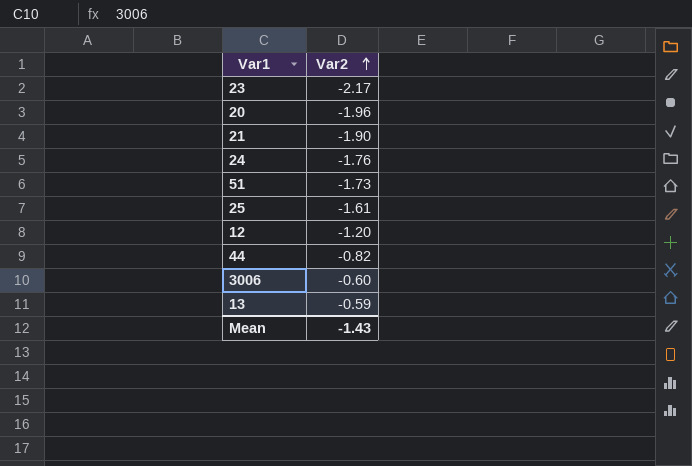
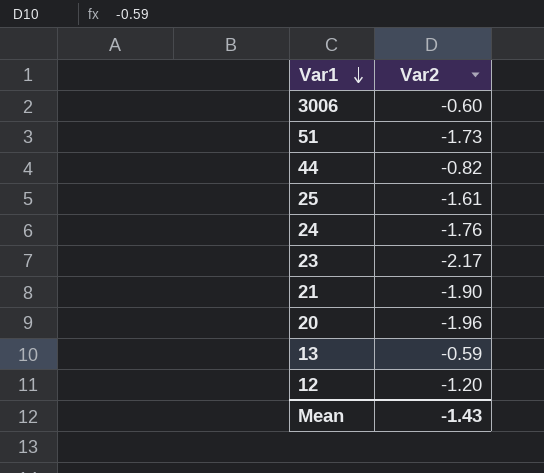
row order: Var2 ascending -> Var1 descending

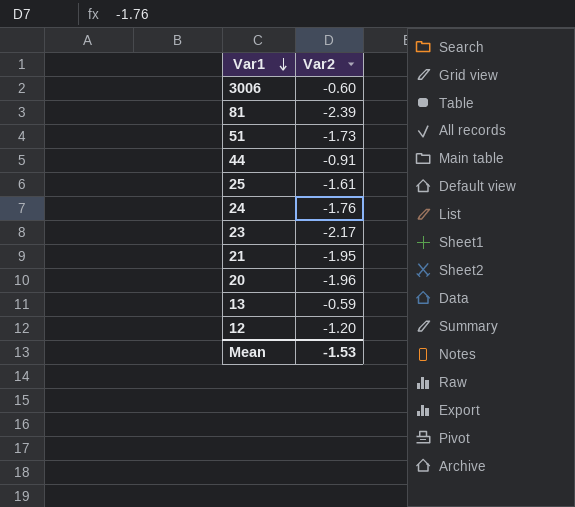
row 81: none -> -2.39
44 | Var2: -0.82 -> -0.91
21 | Var2: -1.90 -> -1.95
Mean | Var2: -1.43 -> -1.53

